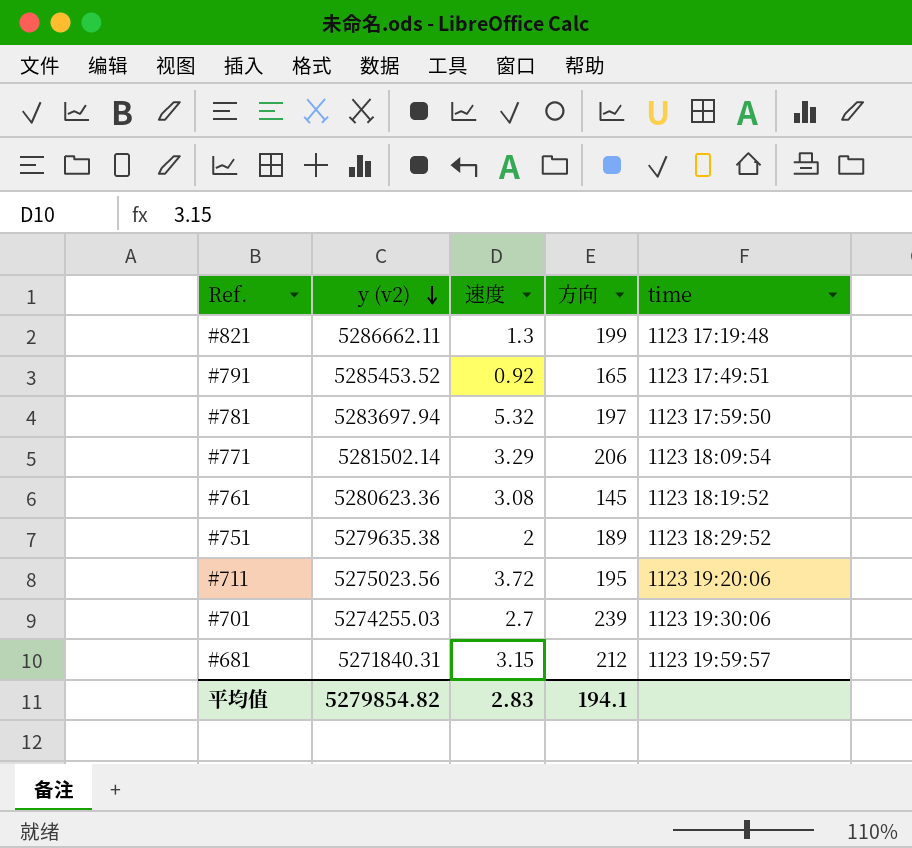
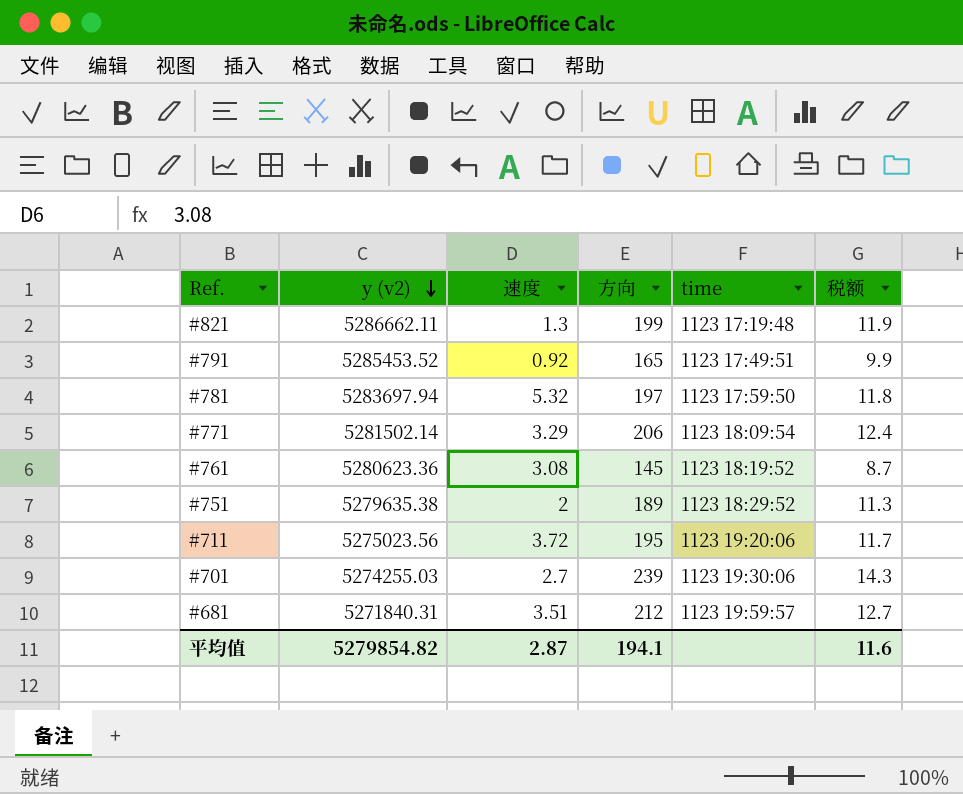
column 税额 | formula: none -> [方向] * 0.06
#681 | 速度: 3.15 -> 3.51
平均值 | 速度: 2.83 -> 2.87

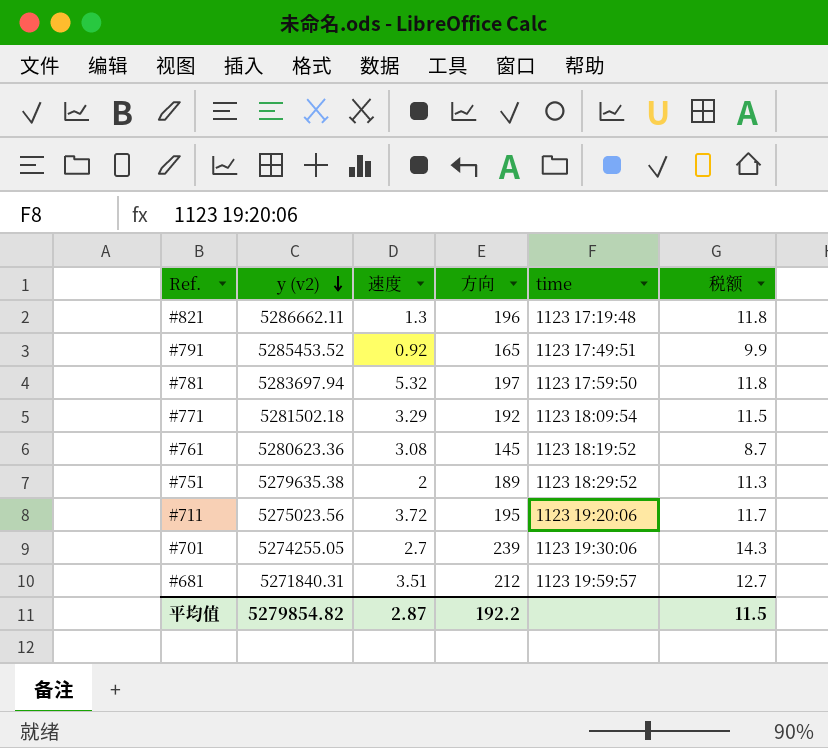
#821 | 方向: 199 -> 196
#821 | 税额: 11.9 -> 11.8
#771 | y (v2): 5281502.14 -> 5281502.18
#771 | 方向: 206 -> 192
#771 | 税额: 12.4 -> 11.5
#701 | y (v2): 5274255.03 -> 5274255.05
平均值 | 方向: 194.1 -> 192.2
平均值 | 税额: 11.6 -> 11.5

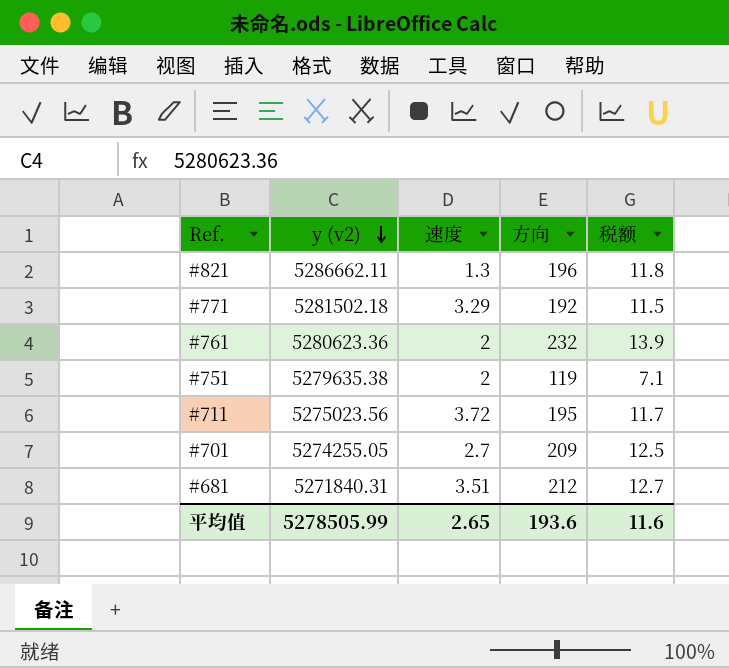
column time | position: 5 -> none
row #791: 5285453.52 | 0.92 | 165 | 1123 17:49:51 | 9.9 -> none
row #781: 5283697.94 | 5.32 | 197 | 1123 17:59:50 | 11.8 -> none
#761 | 速度: 3.08 -> 2
#761 | 方向: 145 -> 232
#761 | 税额: 8.7 -> 13.9
#751 | 方向: 189 -> 119
#751 | 税额: 11.3 -> 7.1
#701 | 方向: 239 -> 209
#701 | 税额: 14.3 -> 12.5
平均值 | y (v2): 5279854.82 -> 5278505.99
平均值 | 速度: 2.87 -> 2.65
平均值 | 方向: 192.2 -> 193.6
平均值 | 税额: 11.5 -> 11.6

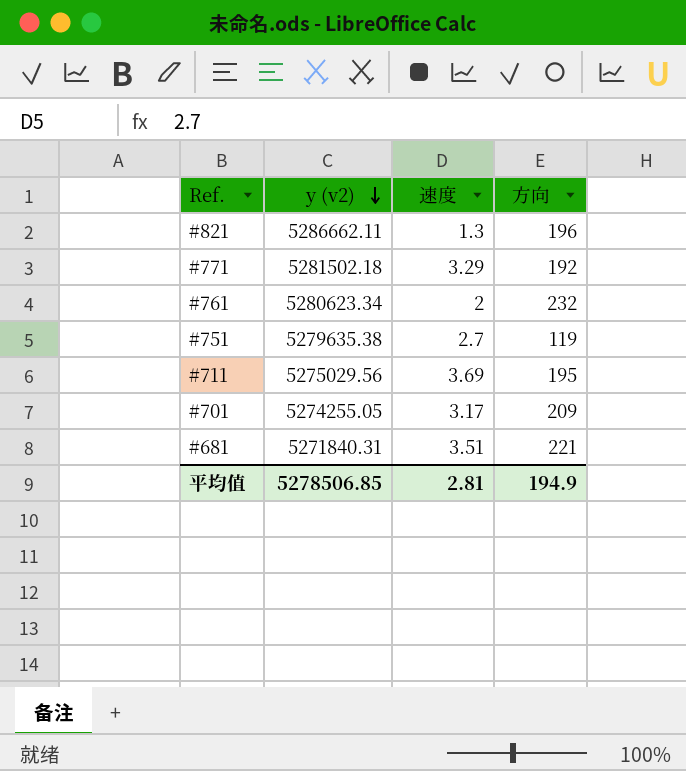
column 税额 | formula: [方向] * 0.06 -> none
#761 | y (v2): 5280623.36 -> 5280623.34
#751 | 速度: 2 -> 2.7
#711 | y (v2): 5275023.56 -> 5275029.56
#711 | 速度: 3.72 -> 3.69
#701 | 速度: 2.7 -> 3.17
#681 | 方向: 212 -> 221
平均值 | y (v2): 5278505.99 -> 5278506.85
平均值 | 速度: 2.65 -> 2.81
平均值 | 方向: 193.6 -> 194.9

